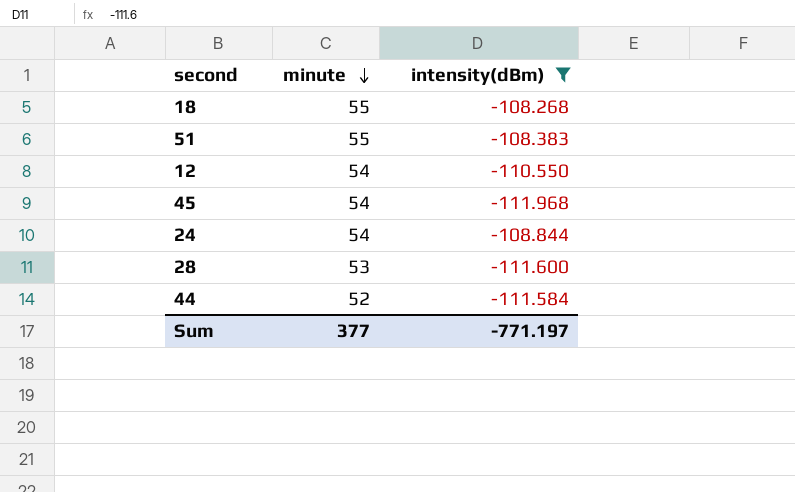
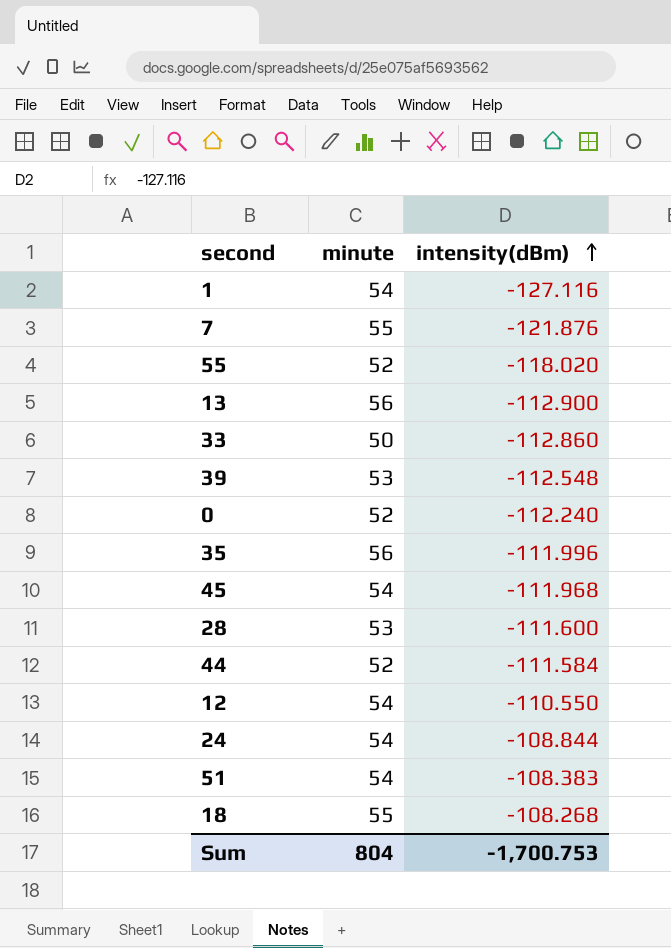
filter: intensity(dBm) >= -111.968 -> none
row order: minute descending -> intensity(dBm) ascending
51 | minute: 55 -> 54
Sum | minute: 377 -> 804
Sum | intensity(dBm): -771.197 -> -1,700.753

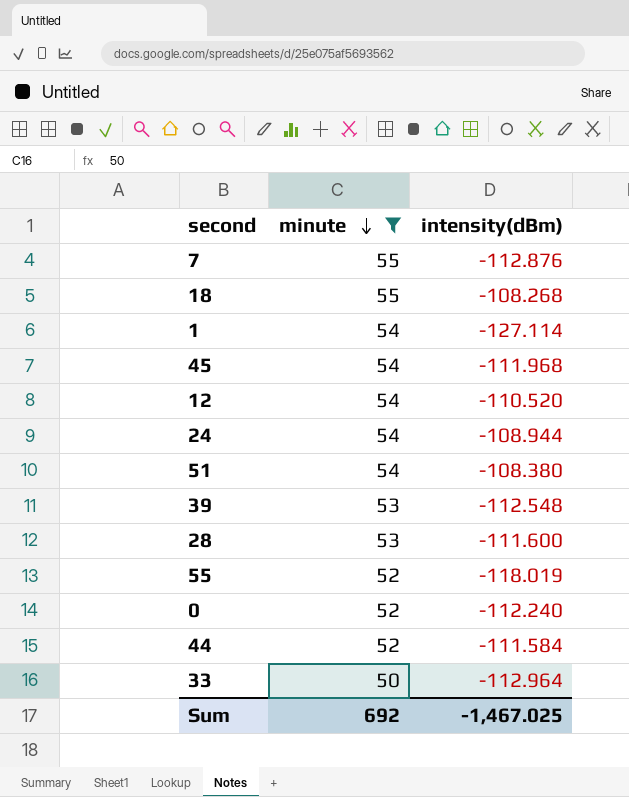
filter: none -> minute != 56
row order: intensity(dBm) ascending -> minute descending
7 | intensity(dBm): -121.876 -> -112.876
1 | intensity(dBm): -127.116 -> -127.114
12 | intensity(dBm): -110.550 -> -110.520
24 | intensity(dBm): -108.844 -> -108.944
51 | intensity(dBm): -108.383 -> -108.380
55 | intensity(dBm): -118.020 -> -118.019
33 | intensity(dBm): -112.860 -> -112.964
Sum | minute: 804 -> 692
Sum | intensity(dBm): -1,700.753 -> -1,467.025

